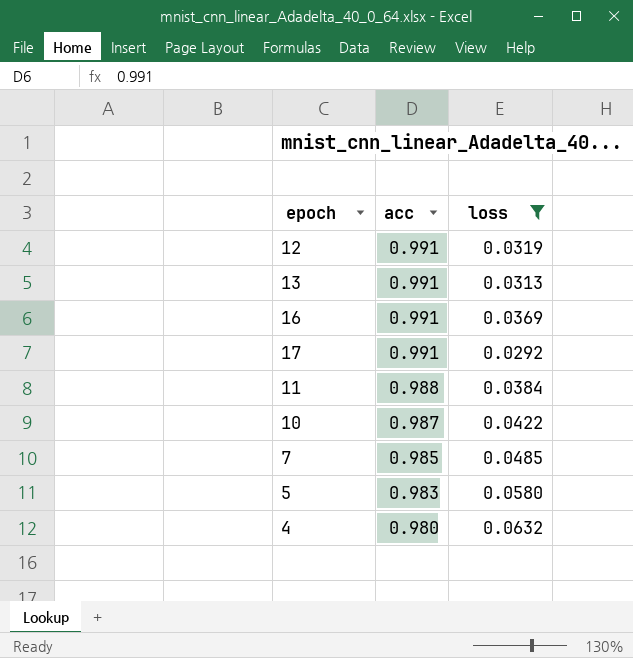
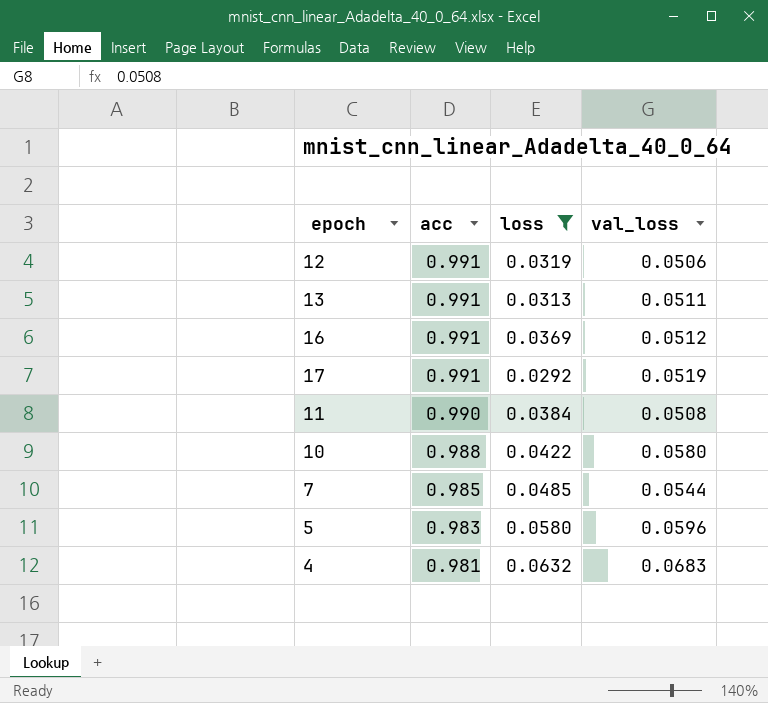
column val_loss | position: none -> 4
11 | acc: 0.988 -> 0.990
10 | acc: 0.987 -> 0.988
4 | acc: 0.980 -> 0.981

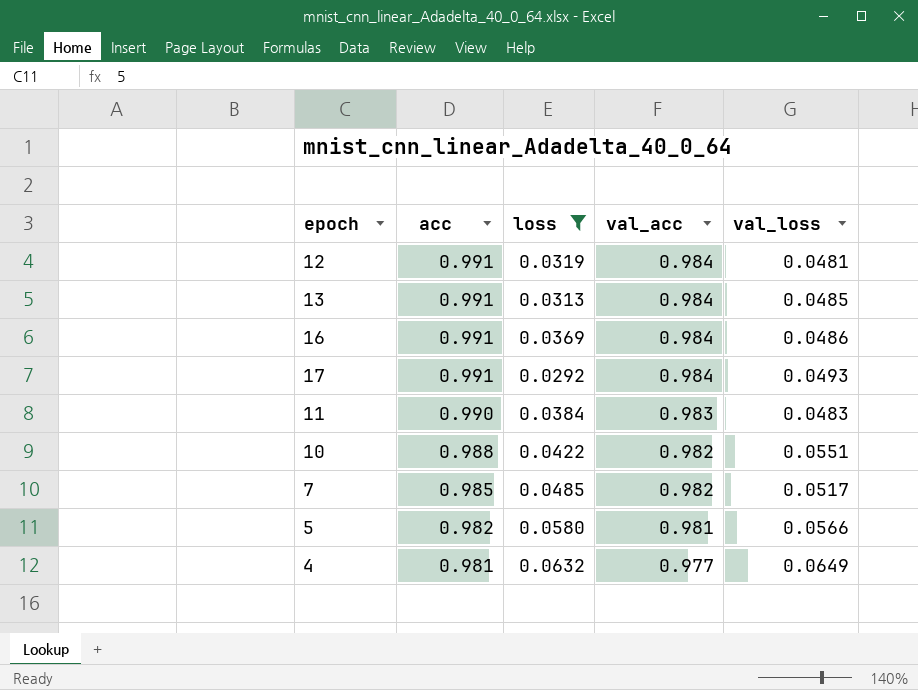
column val_acc | position: none -> 4
12 | val_loss: 0.0506 -> 0.0481
13 | val_loss: 0.0511 -> 0.0485
16 | val_loss: 0.0512 -> 0.0486
17 | val_loss: 0.0519 -> 0.0493
11 | val_loss: 0.0508 -> 0.0483
10 | val_loss: 0.0580 -> 0.0551
7 | val_loss: 0.0544 -> 0.0517
5 | acc: 0.983 -> 0.982
5 | val_loss: 0.0596 -> 0.0566
4 | val_loss: 0.0683 -> 0.0649

